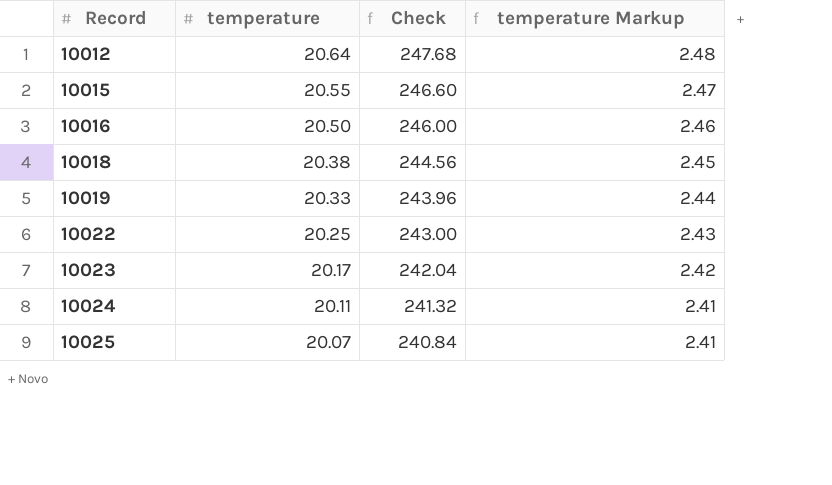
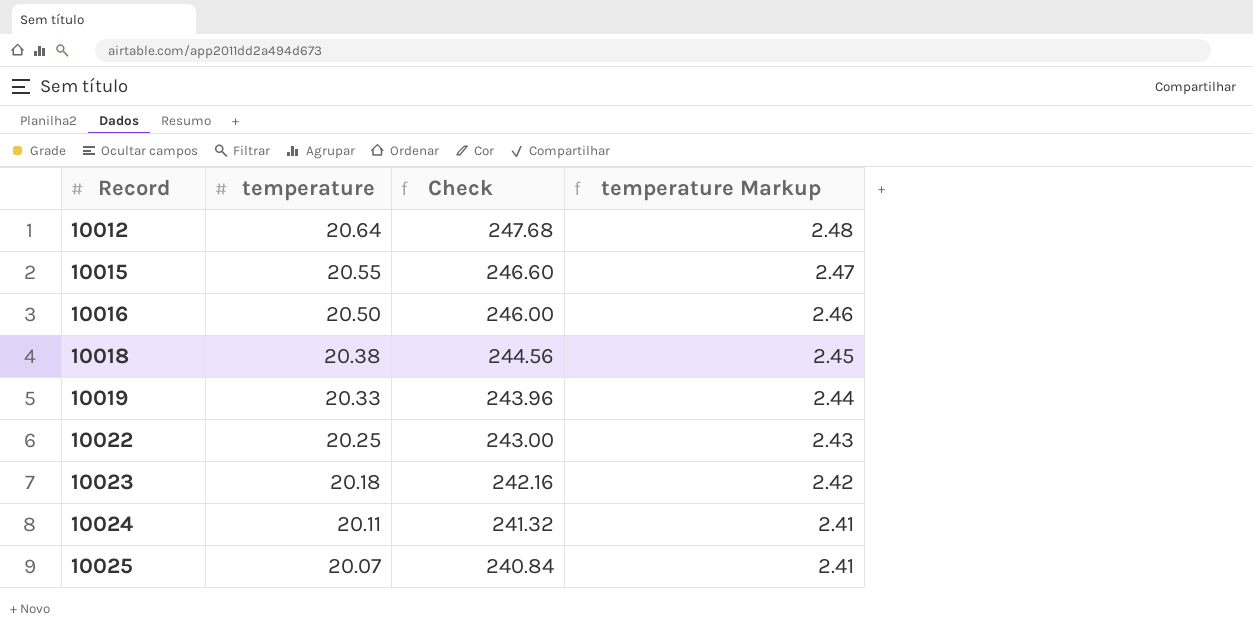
10023 | temperature: 20.17 -> 20.18
10023 | Check: 242.04 -> 242.16

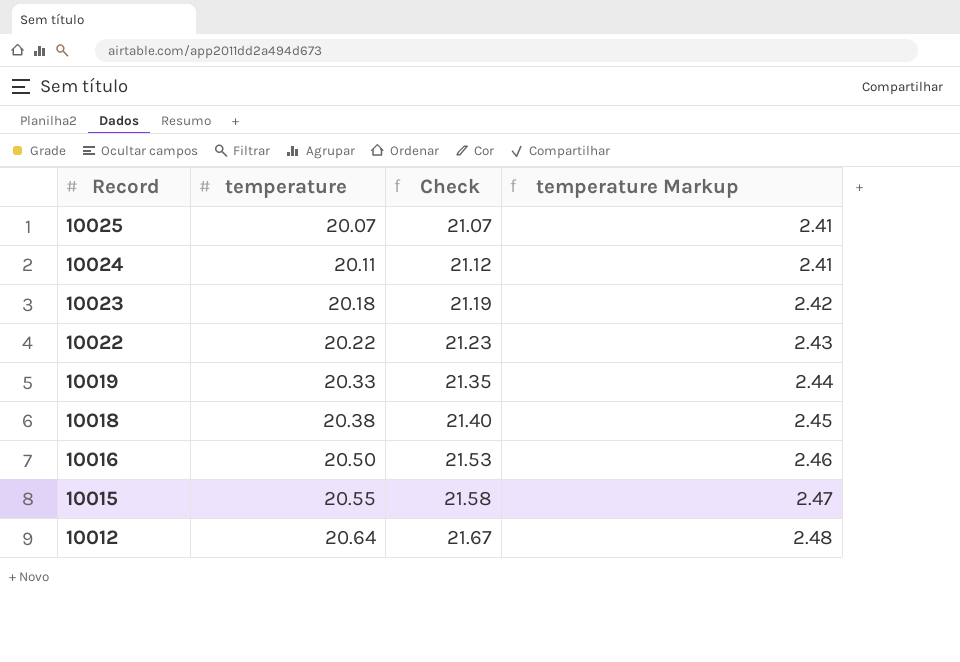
row order: Record ascending -> Record descending
column Check | formula: [temperature] * 12 -> [temperature] * 1.05
10022 | temperature: 20.25 -> 20.22

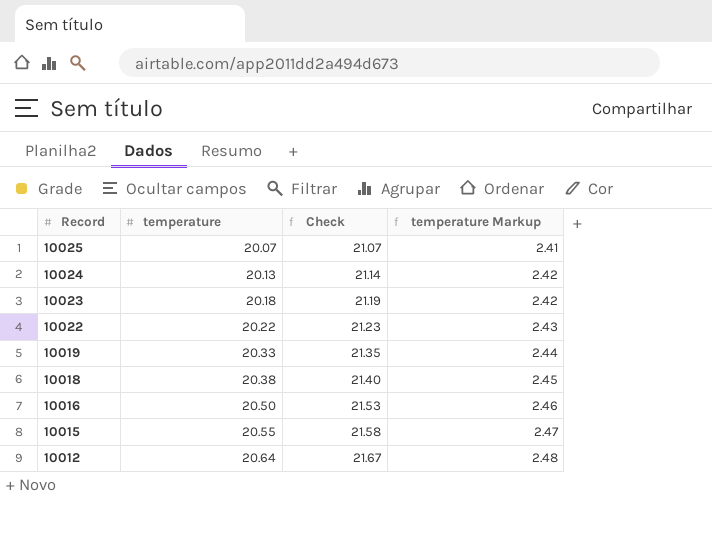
10024 | temperature: 20.11 -> 20.13
10024 | Check: 21.12 -> 21.14
10024 | temperature Markup: 2.41 -> 2.42

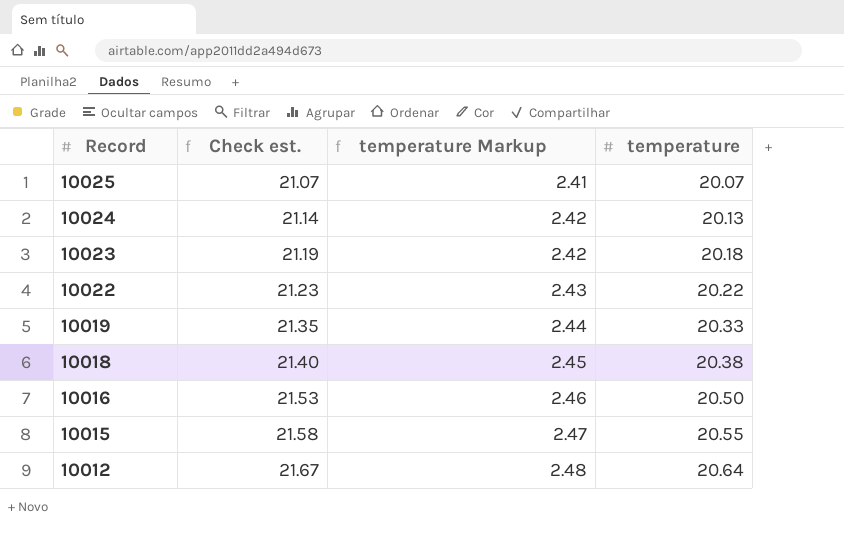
column name: Check -> Check est.
column temperature | position: 2 -> 4

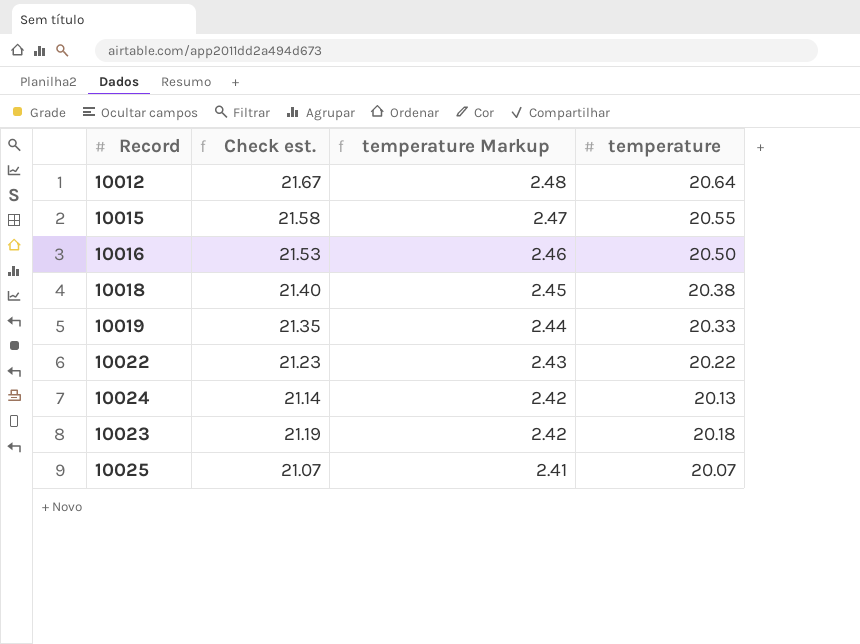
row order: Record descending -> temperature Markup descending

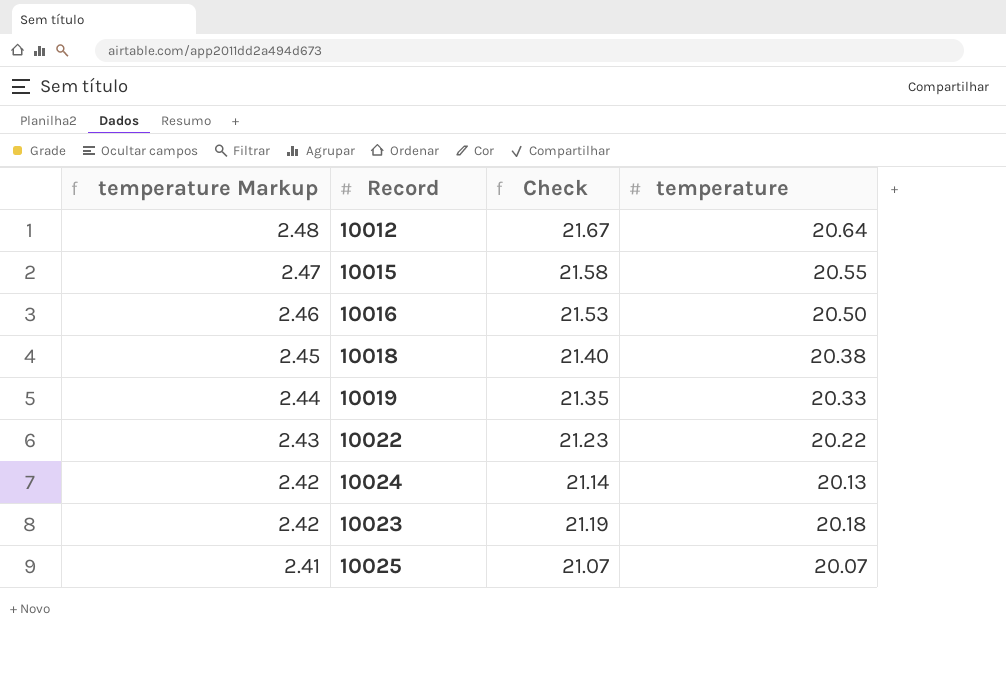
column temperature Markup | position: 3 -> 1
column name: Check est. -> Check

